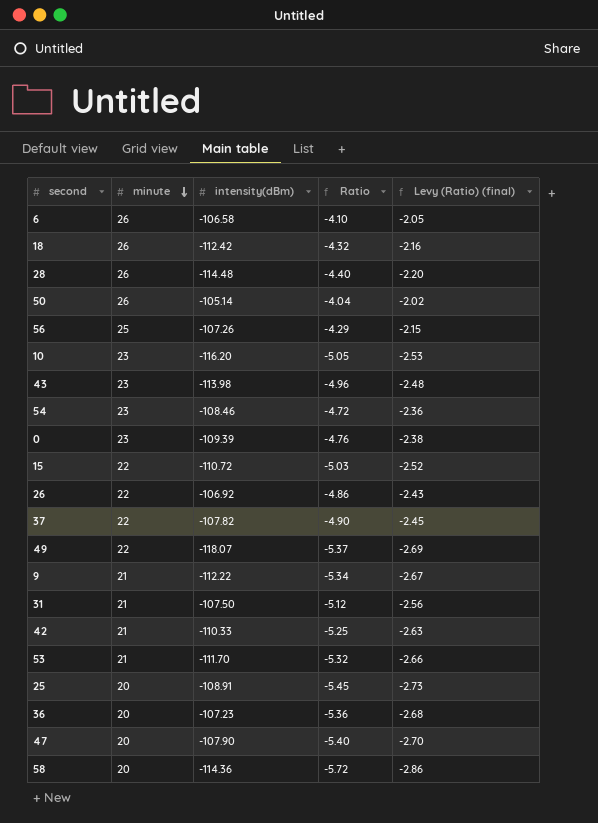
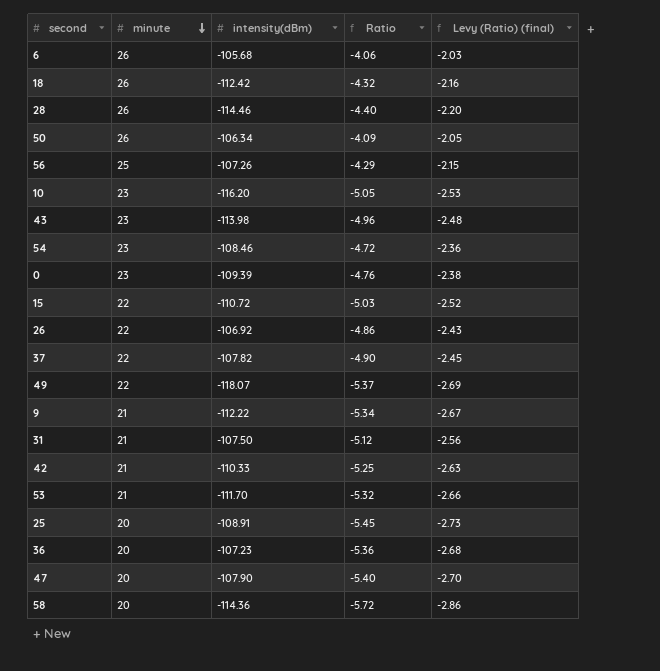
6 | intensity(dBm): -106.58 -> -105.68
6 | Ratio: -4.10 -> -4.06
6 | Levy (Ratio) (final): -2.05 -> -2.03
28 | intensity(dBm): -114.48 -> -114.46
50 | intensity(dBm): -105.14 -> -106.34
50 | Ratio: -4.04 -> -4.09
50 | Levy (Ratio) (final): -2.02 -> -2.05

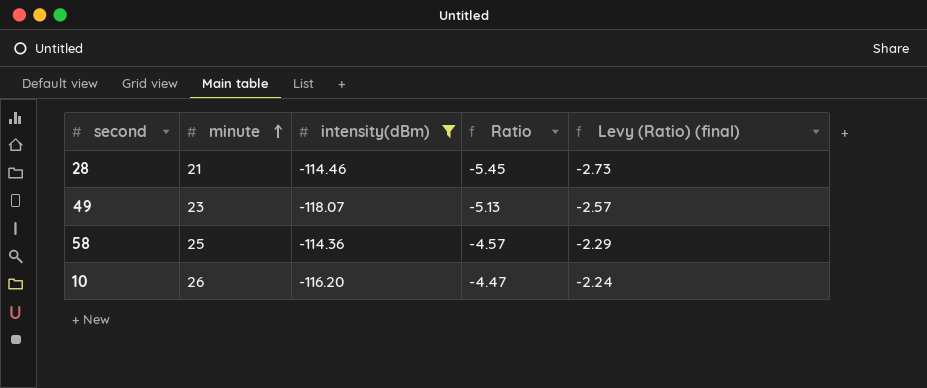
filter: none -> intensity(dBm) <= -114.36
row order: minute descending -> minute ascending
28 | minute: 26 -> 21
28 | Ratio: -4.40 -> -5.45
28 | Levy (Ratio) (final): -2.20 -> -2.73
49 | minute: 22 -> 23
49 | Ratio: -5.37 -> -5.13
49 | Levy (Ratio) (final): -2.69 -> -2.57
58 | minute: 20 -> 25
58 | Ratio: -5.72 -> -4.57
58 | Levy (Ratio) (final): -2.86 -> -2.29
10 | minute: 23 -> 26
10 | Ratio: -5.05 -> -4.47
10 | Levy (Ratio) (final): -2.53 -> -2.24

